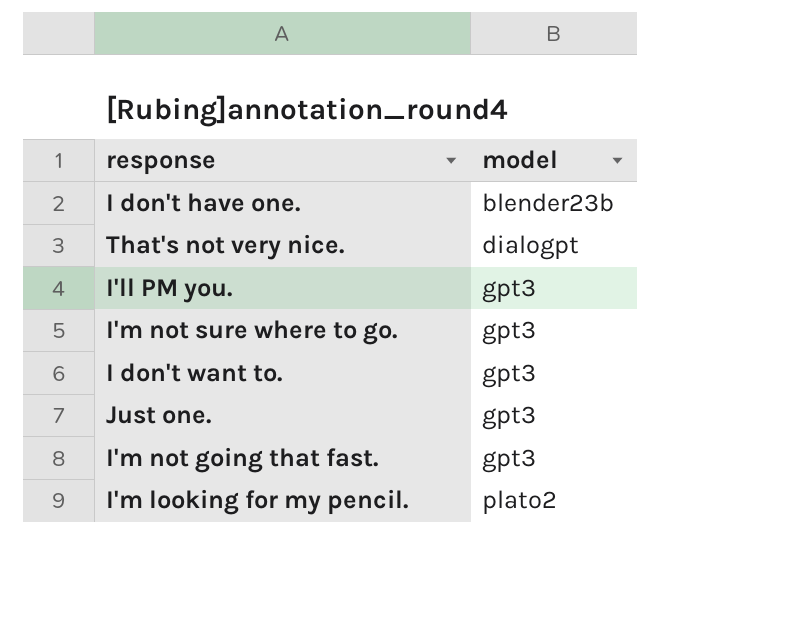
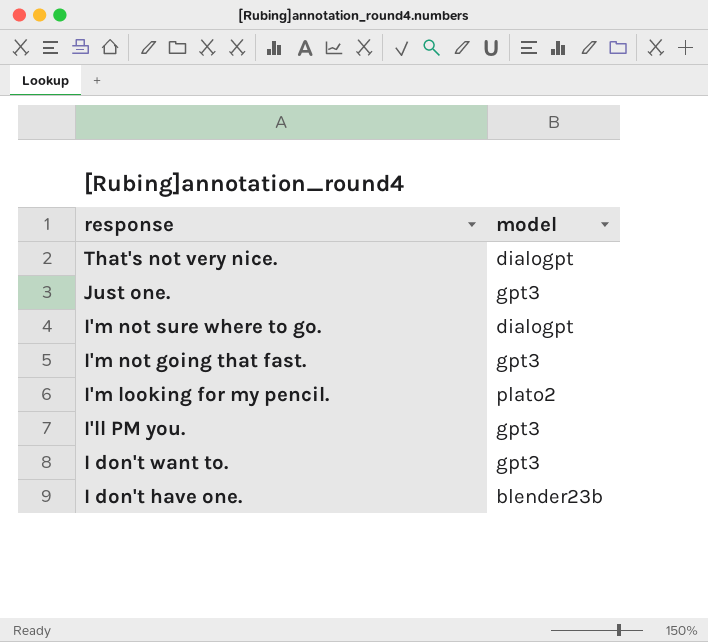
row order: model ascending -> response descending
I'm not sure where to go. | model: gpt3 -> dialogpt

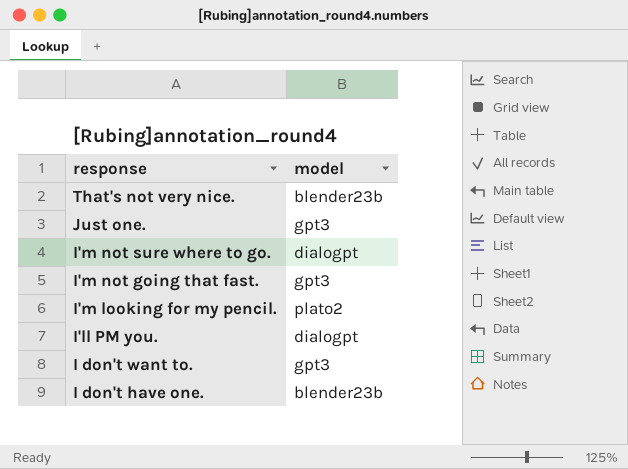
That's not very nice. | model: dialogpt -> blender23b
I'll PM you. | model: gpt3 -> dialogpt

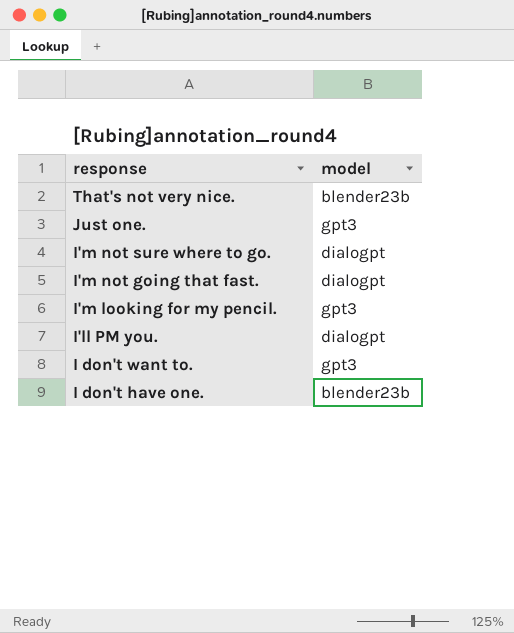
I'm not going that fast. | model: gpt3 -> dialogpt
I'm looking for my pencil. | model: plato2 -> gpt3

